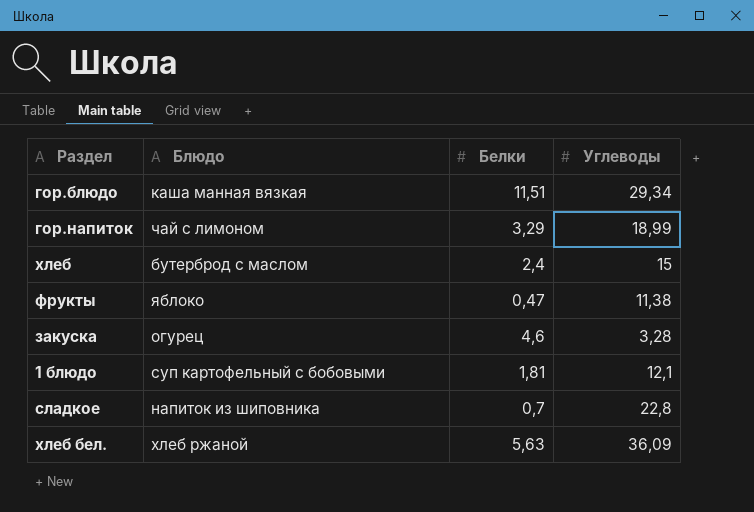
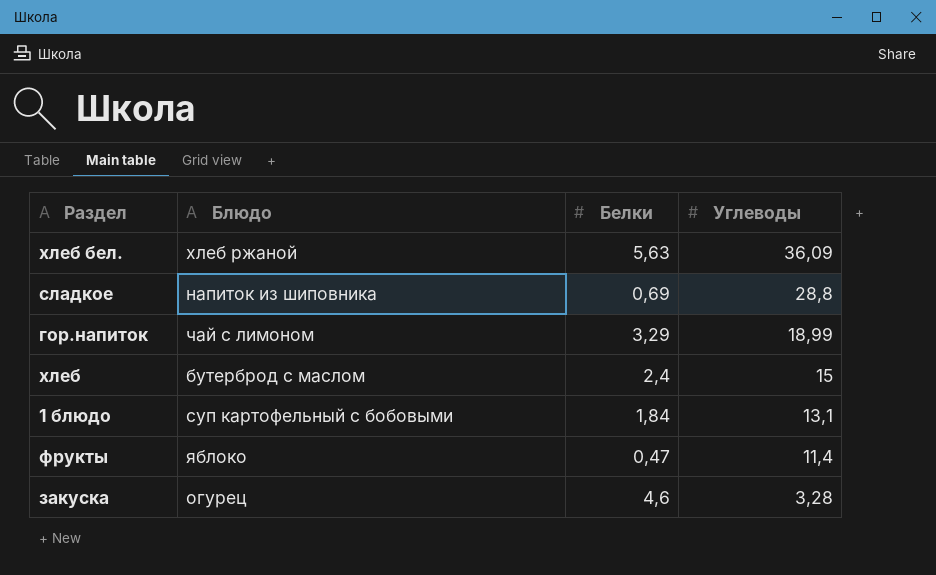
row order: none -> Углеводы descending
row гор.блюдо: каша манная вязкая | 11,51 | 29,34 -> none
сладкое | Белки: 0,7 -> 0,69
сладкое | Углеводы: 22,8 -> 28,8
1 блюдо | Белки: 1,81 -> 1,84
1 блюдо | Углеводы: 12,1 -> 13,1
фрукты | Углеводы: 11,38 -> 11,4

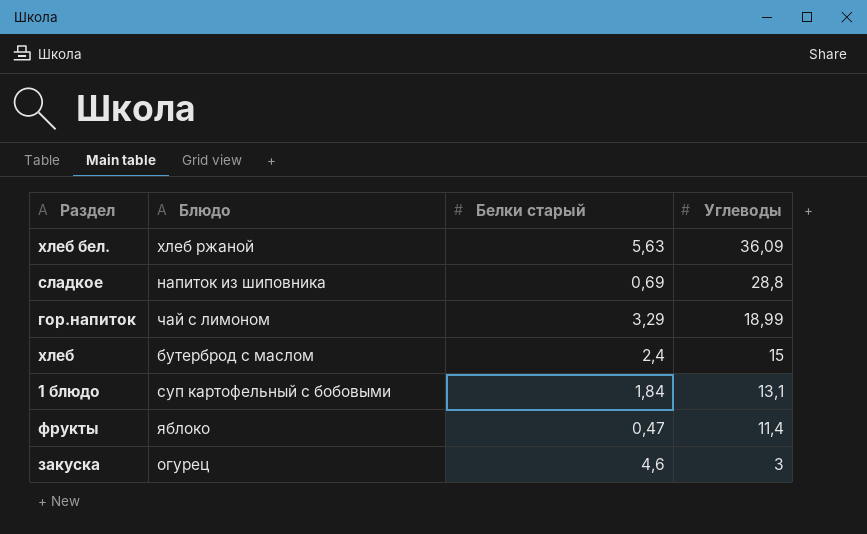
column name: Белки -> Белки старый
закуска | Углеводы: 3,28 -> 3

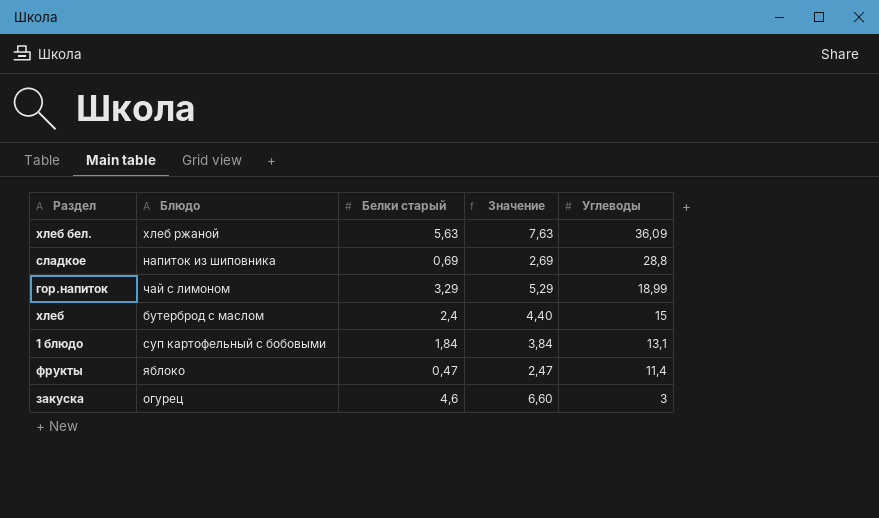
column Значение | formula: none -> [Белки старый] + 2

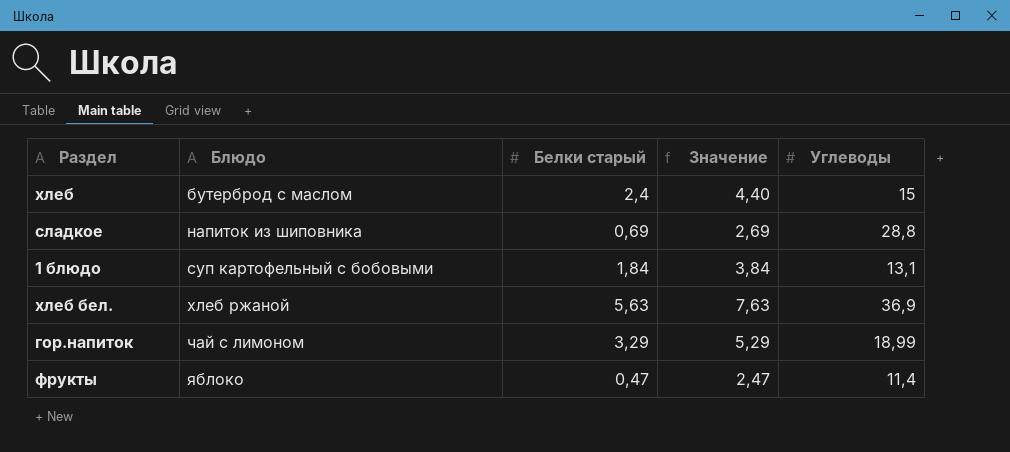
row order: Углеводы descending -> Блюдо ascending
row закуска: огурец | 4,6 | 6,60 | 3 -> none
хлеб бел. | Углеводы: 36,09 -> 36,9

